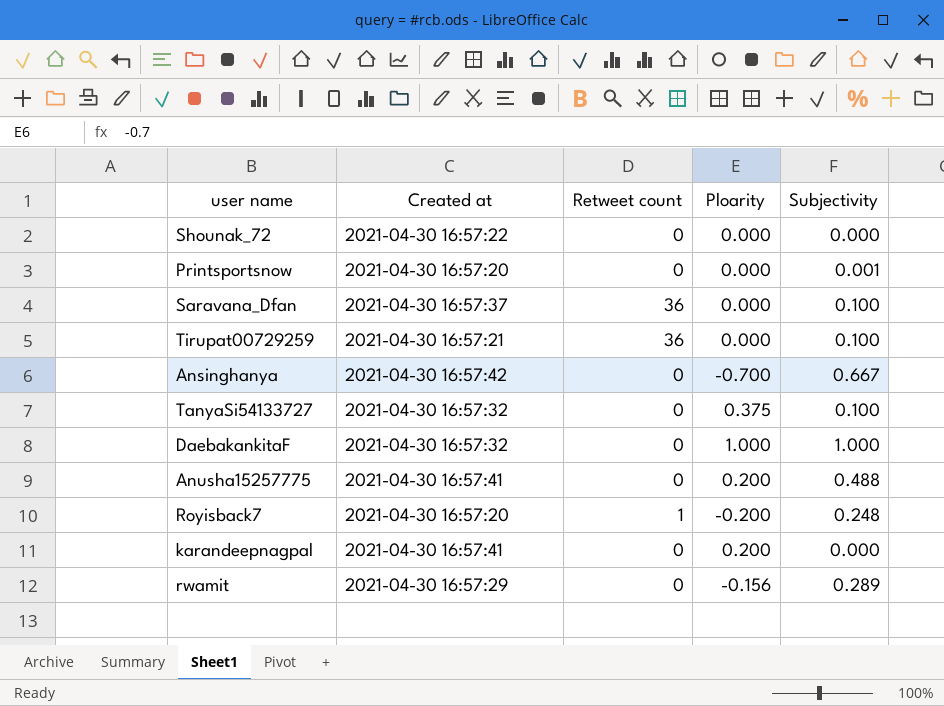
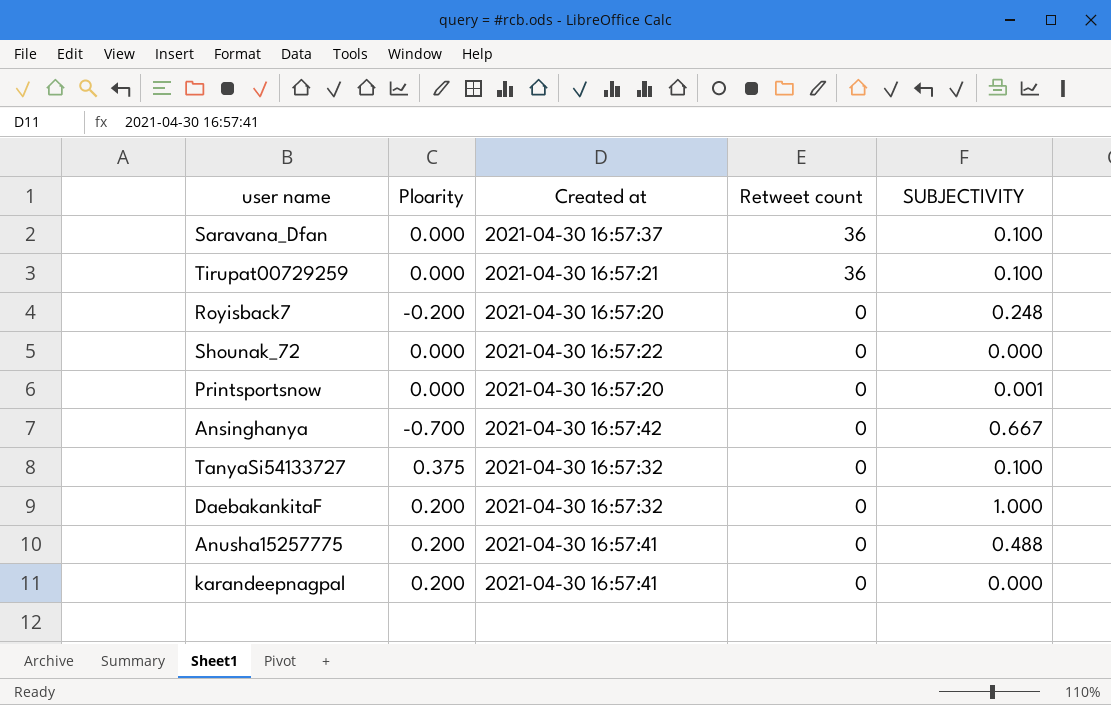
row order: none -> Retweet count descending
column Ploarity | position: 4 -> 2
column name: Subjectivity -> SUBJECTIVITY
row rwamit: 2021-04-30 16:57:29 | 0 | -0.156 | 0.289 -> none
Royisback7 | Retweet count: 1 -> 0
DaebakankitaF | Ploarity: 1.000 -> 0.200

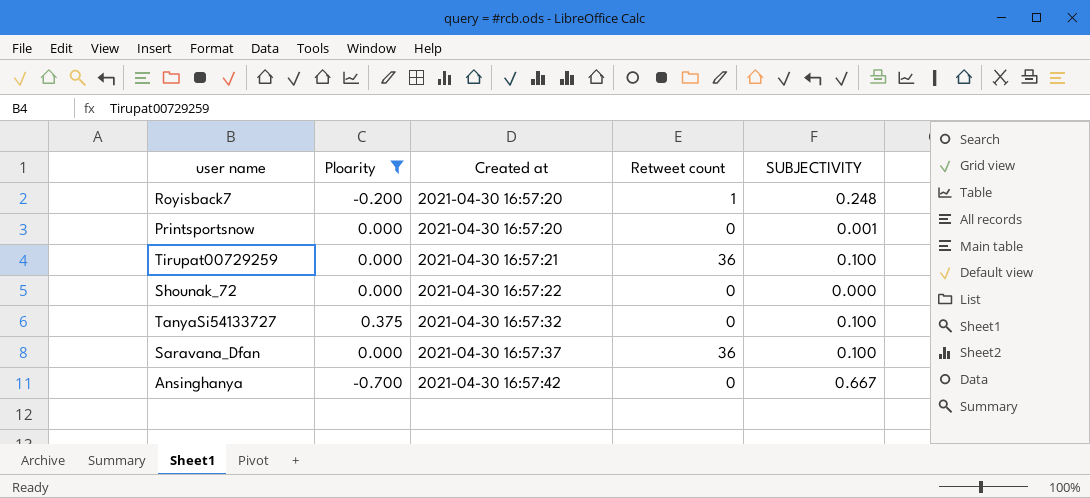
filter: none -> Ploarity != 0.200
row order: Retweet count descending -> Created at ascending
Royisback7 | Retweet count: 0 -> 1

